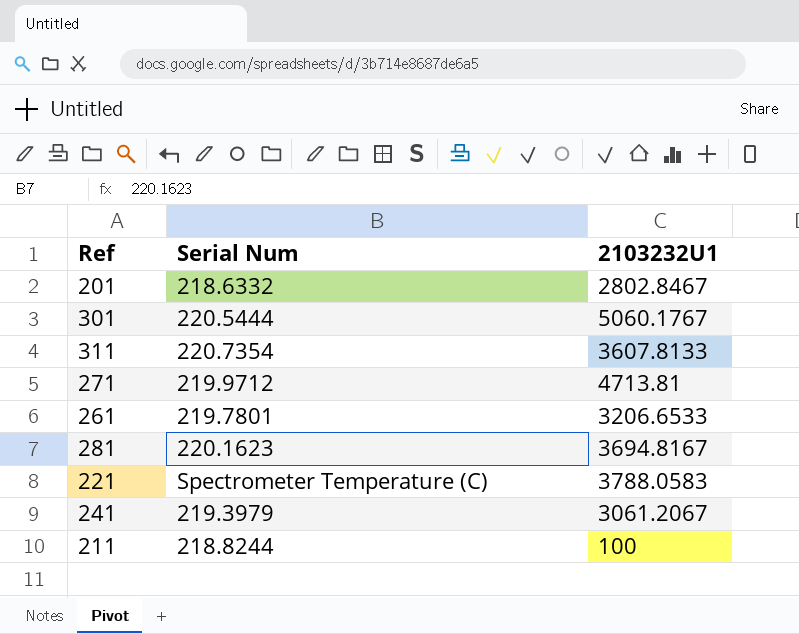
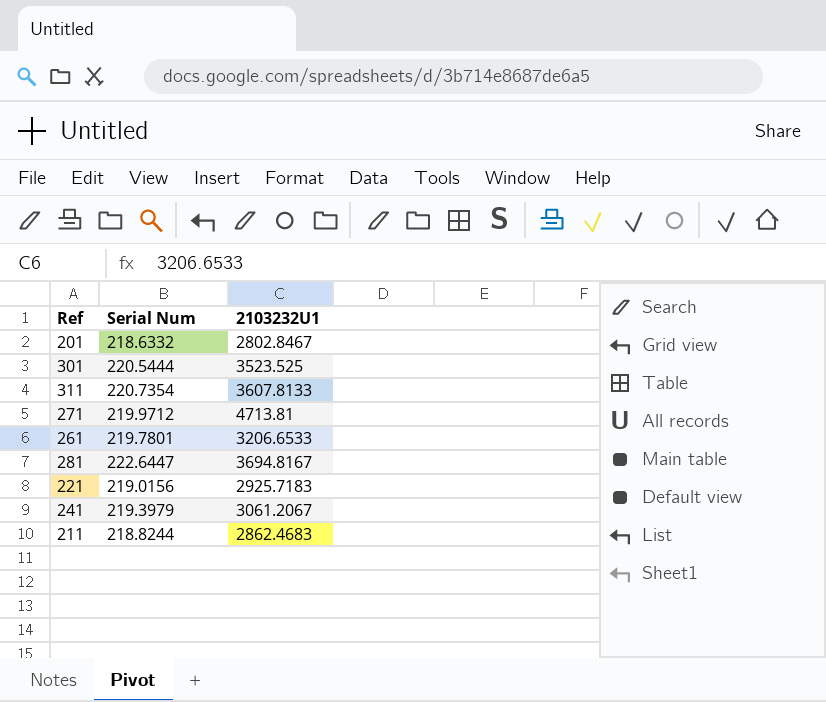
301 | 2103232U1: 5060.1767 -> 3523.525
281 | Serial Num: 220.1623 -> 222.6447
221 | Serial Num: Spectrometer Temperature (C) -> 219.0156
221 | 2103232U1: 3788.0583 -> 2925.7183
211 | 2103232U1: 100 -> 2862.4683

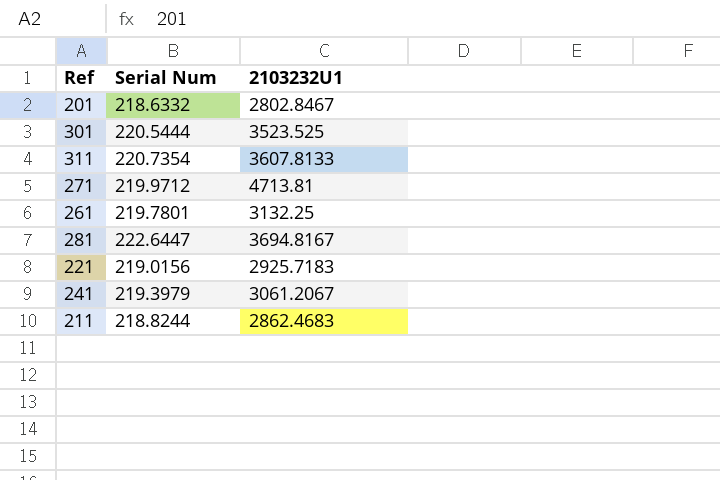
261 | 2103232U1: 3206.6533 -> 3132.25

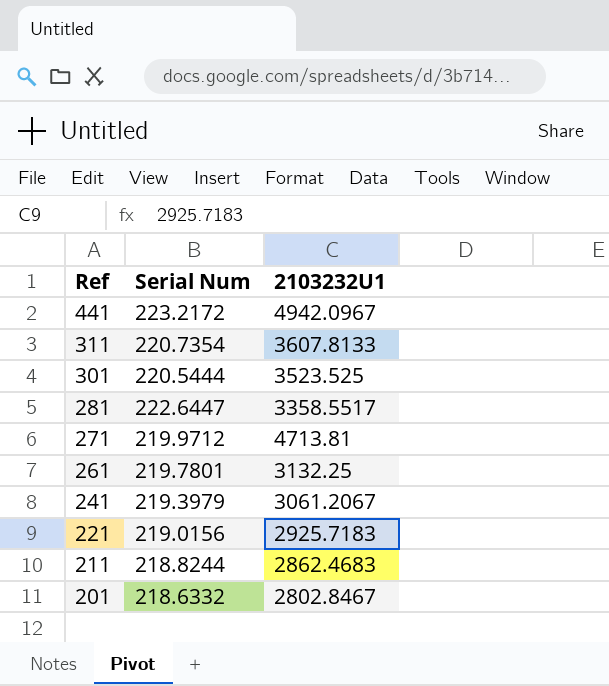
row order: none -> Ref descending
row 441: none -> 223.2172 | 4942.0967
281 | 2103232U1: 3694.8167 -> 3358.5517

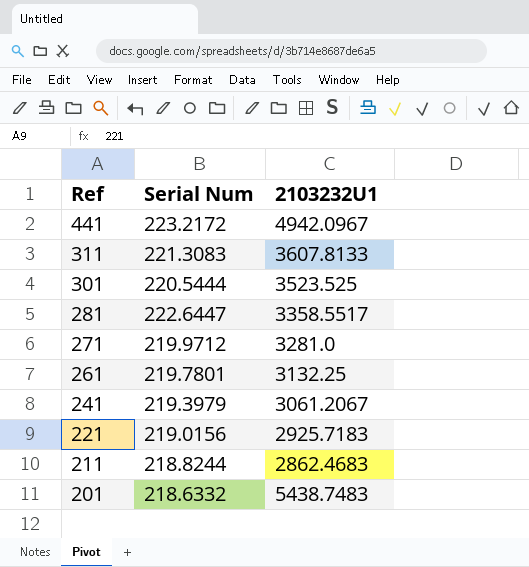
311 | Serial Num: 220.7354 -> 221.3083
271 | 2103232U1: 4713.81 -> 3281.0
201 | 2103232U1: 2802.8467 -> 5438.7483

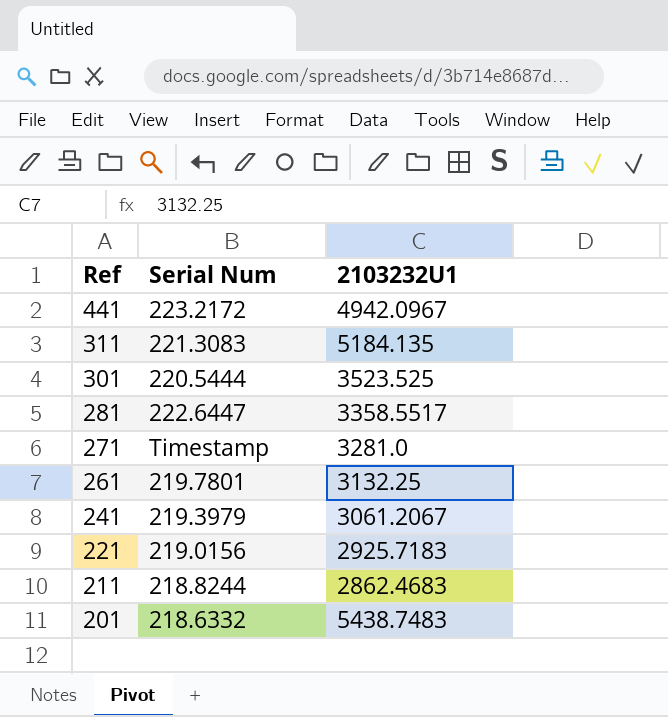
311 | 2103232U1: 3607.8133 -> 5184.135
271 | Serial Num: 219.9712 -> Timestamp

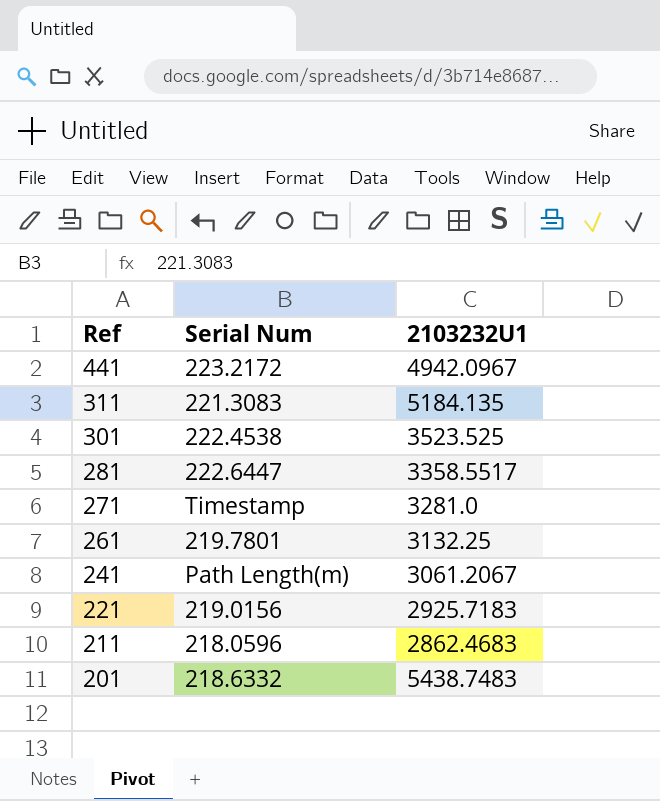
301 | Serial Num: 220.5444 -> 222.4538
241 | Serial Num: 219.3979 -> Path Length(m)
211 | Serial Num: 218.8244 -> 218.0596

